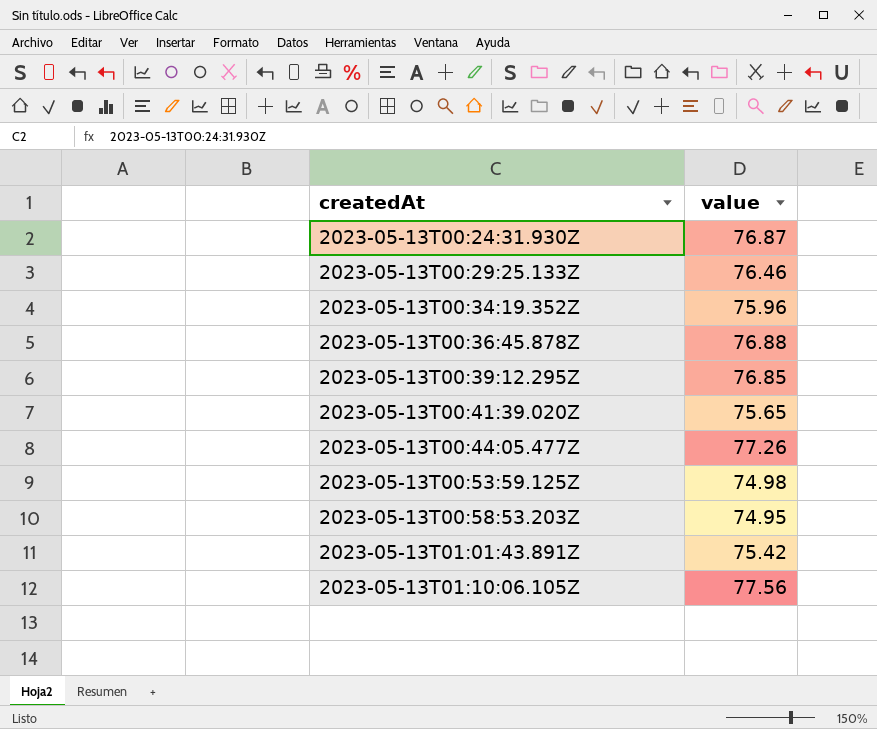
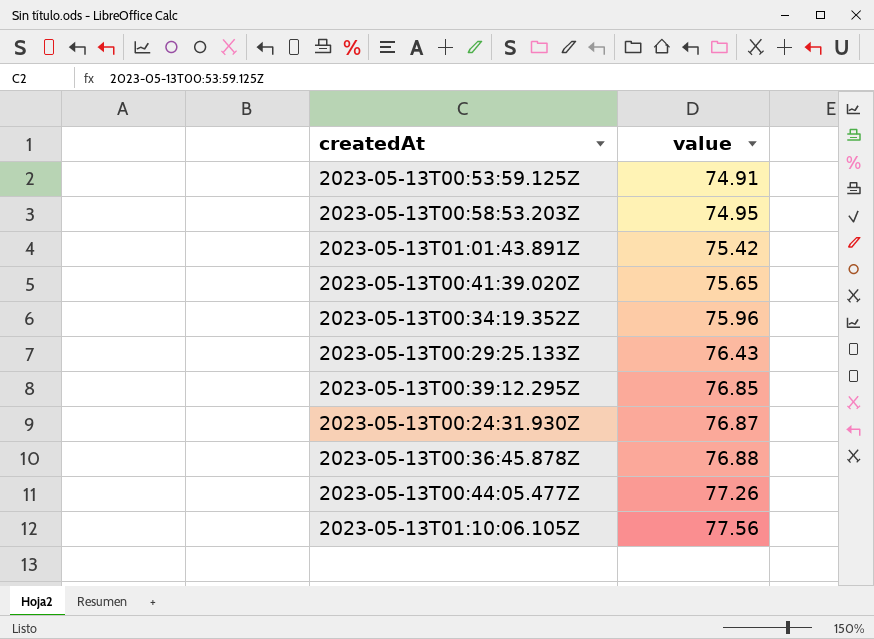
row order: createdAt ascending -> value ascending
2023-05-13T00:53:59.125Z | value: 74.98 -> 74.91
2023-05-13T00:29:25.133Z | value: 76.46 -> 76.43

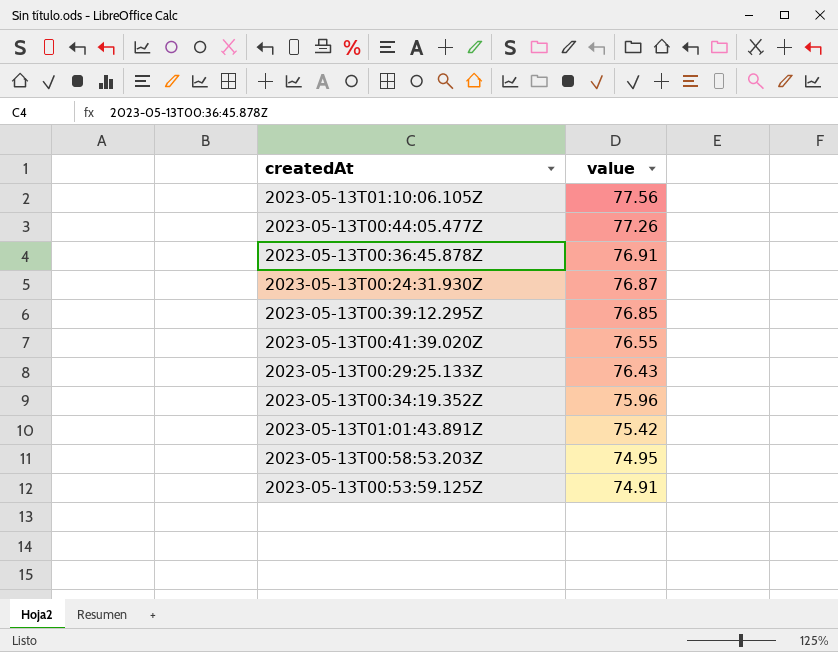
row order: value ascending -> value descending
2023-05-13T00:36:45.878Z | value: 76.88 -> 76.91
2023-05-13T00:41:39.020Z | value: 75.65 -> 76.55

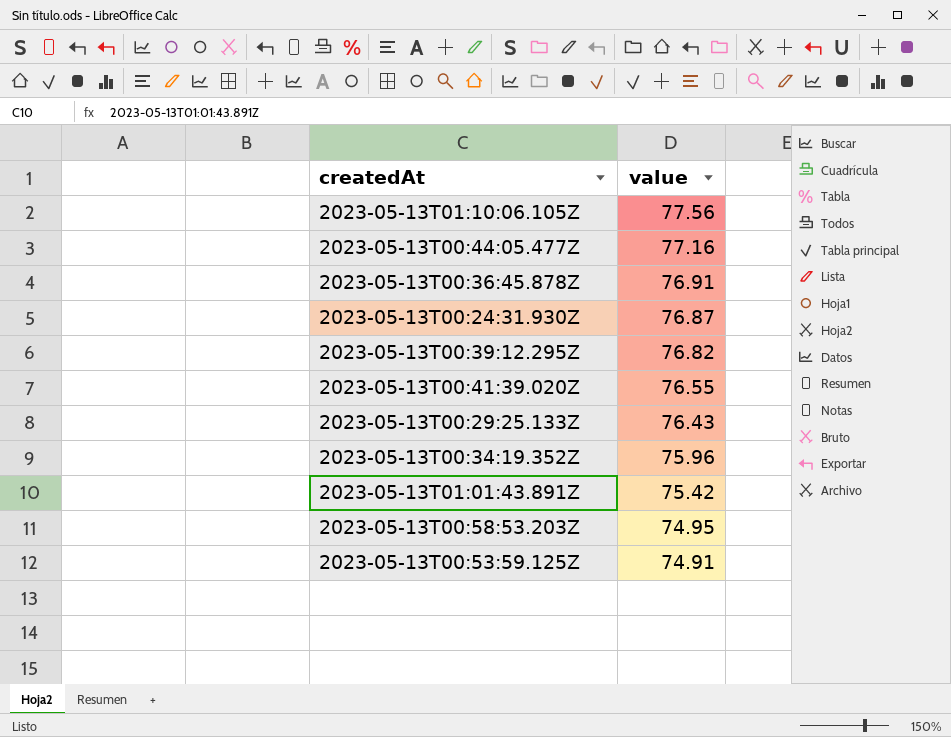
2023-05-13T00:44:05.477Z | value: 77.26 -> 77.16
2023-05-13T00:39:12.295Z | value: 76.85 -> 76.82

